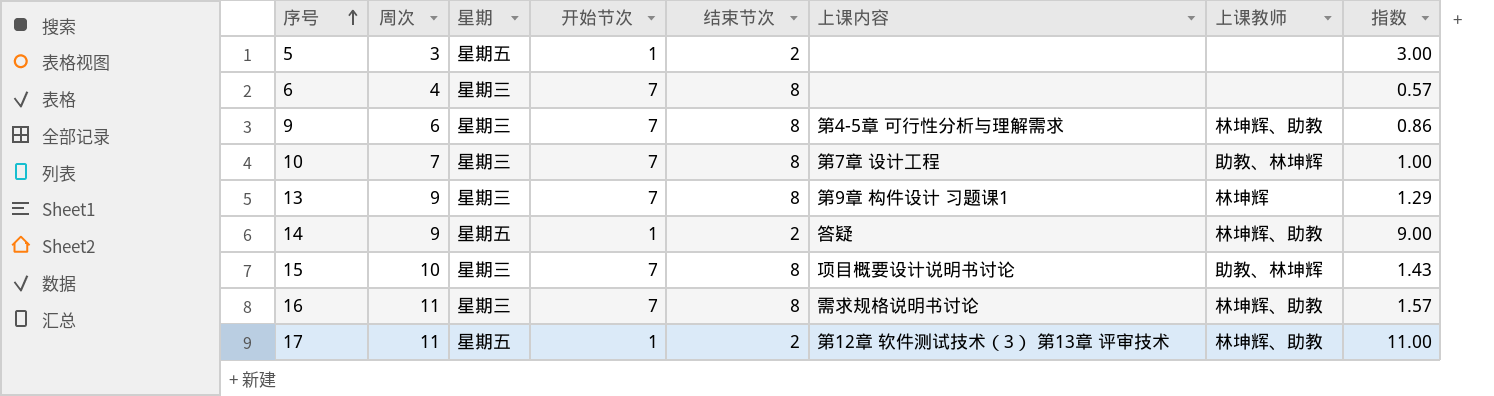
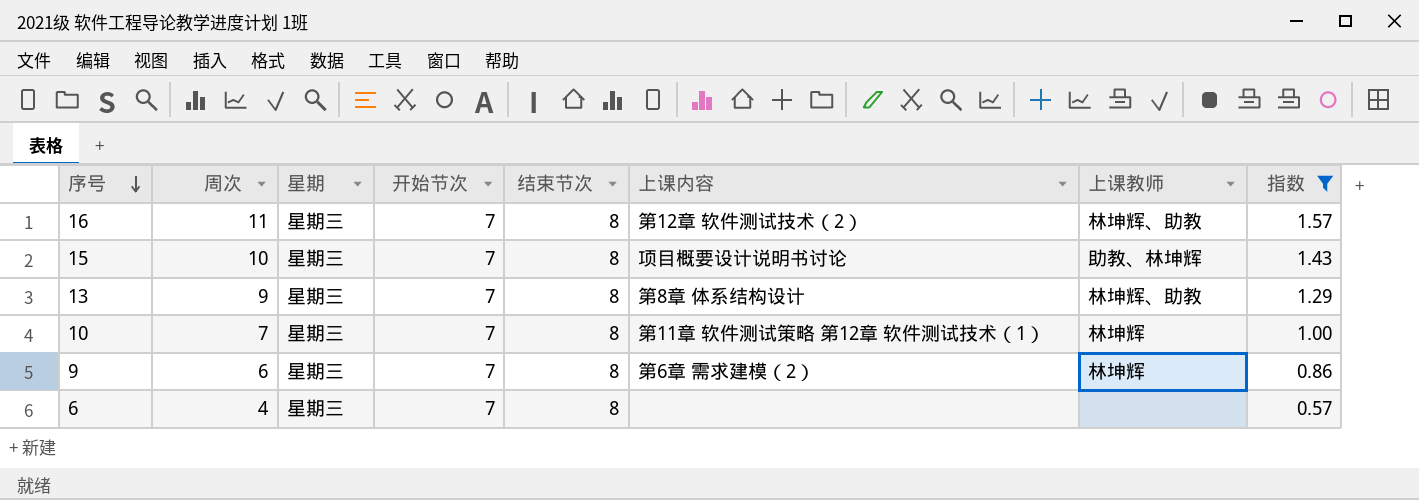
filter: none -> 指数 <= 1.57
row order: 序号 ascending -> 序号 descending
16 | 上课内容: 需求规格说明书讨论 -> 第12章 软件测试技术（2）
13 | 上课内容: 第9章 构件设计 习题课1 -> 第8章 体系结构设计
13 | 上课教师: 林坤辉 -> 林坤辉、助教
10 | 上课内容: 第7章 设计工程 -> 第11章 软件测试策略 第12章 软件测试技术（1）
10 | 上课教师: 助教、林坤辉 -> 林坤辉
9 | 上课内容: 第4-5章 可行性分析与理解需求 -> 第6章 需求建模（2）
9 | 上课教师: 林坤辉、助教 -> 林坤辉

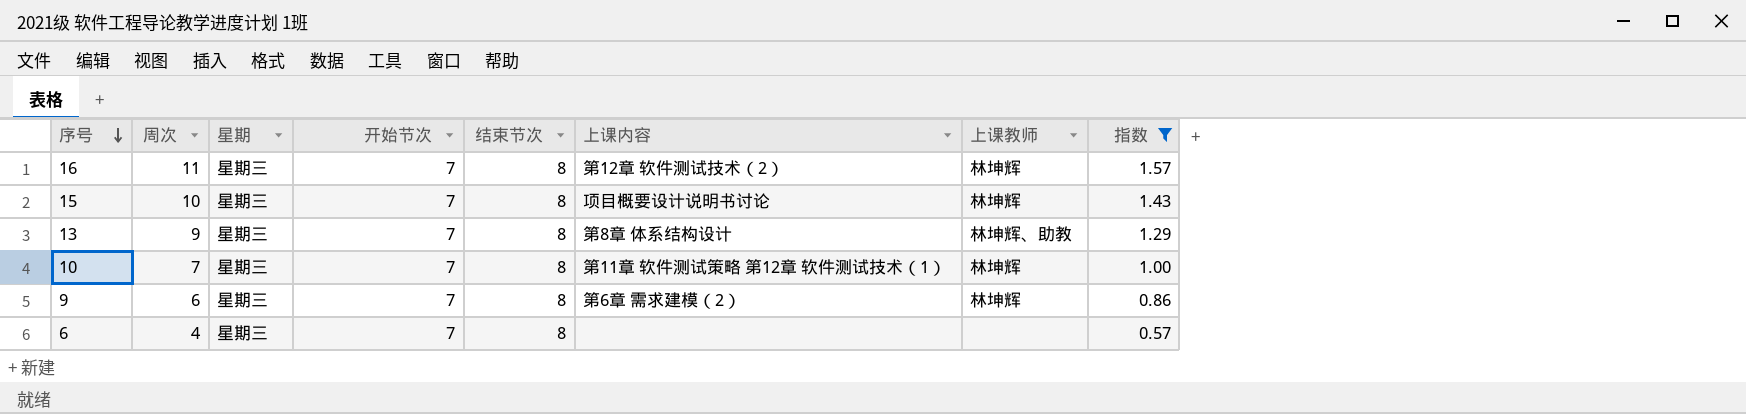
16 | 上课教师: 林坤辉、助教 -> 林坤辉
15 | 上课教师: 助教、林坤辉 -> 林坤辉

